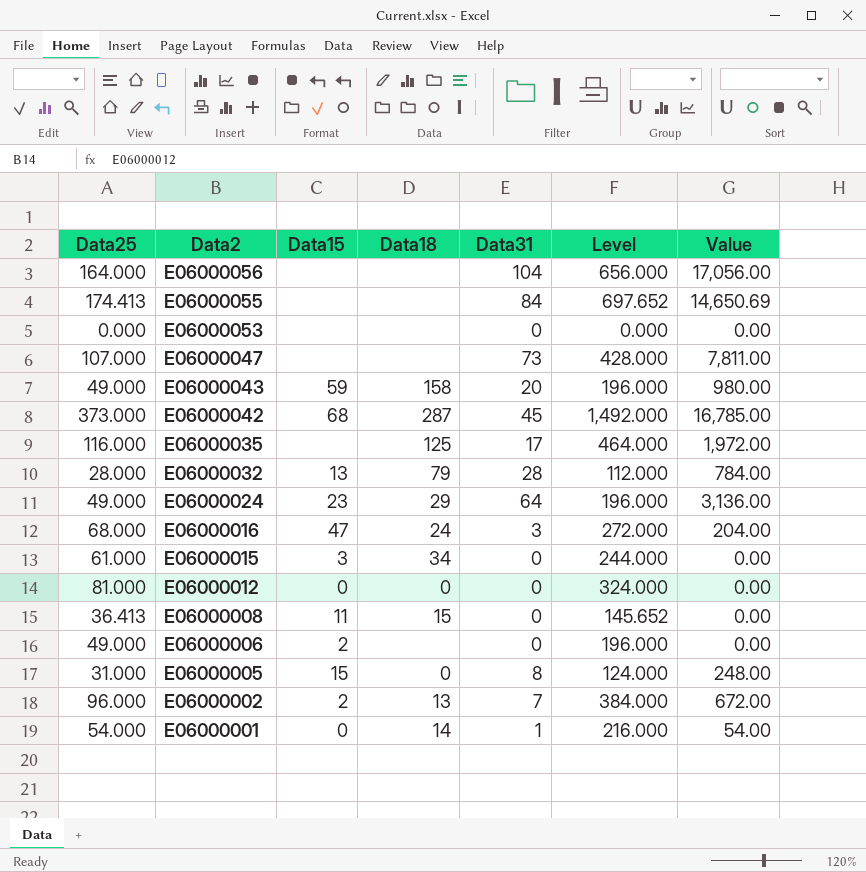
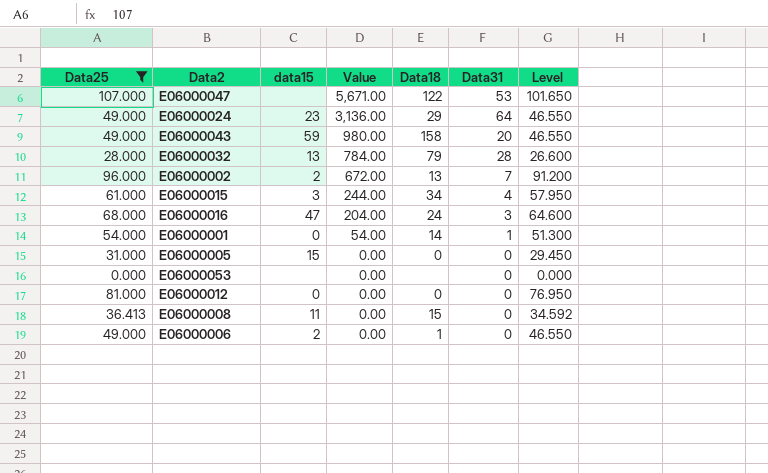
filter: none -> Data25 <= 107.000
row order: Data2 descending -> Value descending
column name: Data15 -> data15
column Value | position: 7 -> 4
column Level | formula: [Data25] * 4 -> [Data25] * 0.95
E06000047 | Value: 7,811.00 -> 5,671.00
E06000047 | Data18: none -> 122
E06000047 | Data31: 73 -> 53
E06000015 | Value: 0.00 -> 244.00
E06000015 | Data31: 0 -> 4
E06000005 | Value: 248.00 -> 0.00
E06000005 | Data31: 8 -> 0
E06000006 | Data18: none -> 1

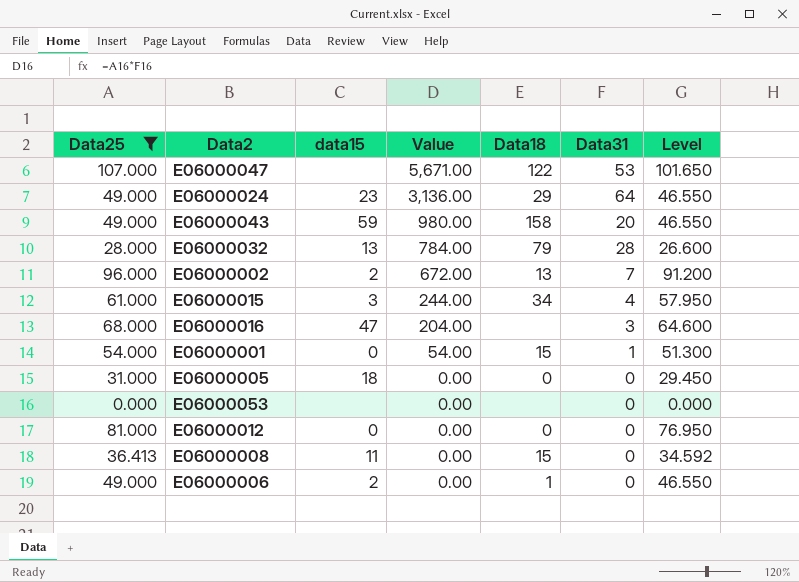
E06000016 | Data18: 24 -> none
E06000001 | Data18: 14 -> 15
E06000005 | data15: 15 -> 18

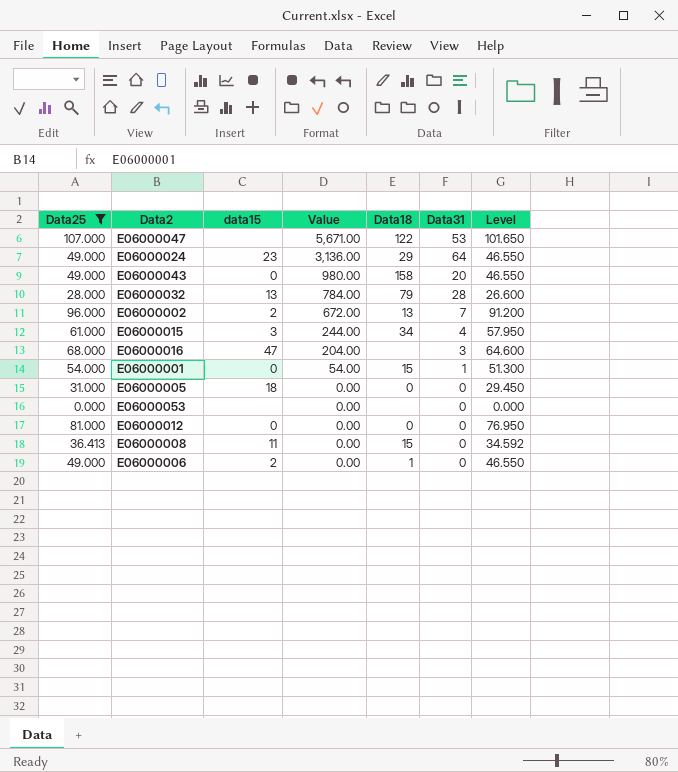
E06000043 | data15: 59 -> 0

